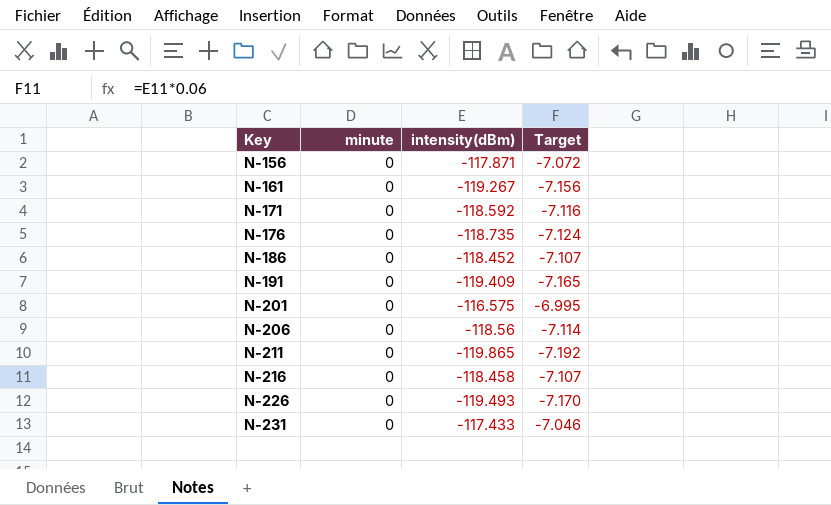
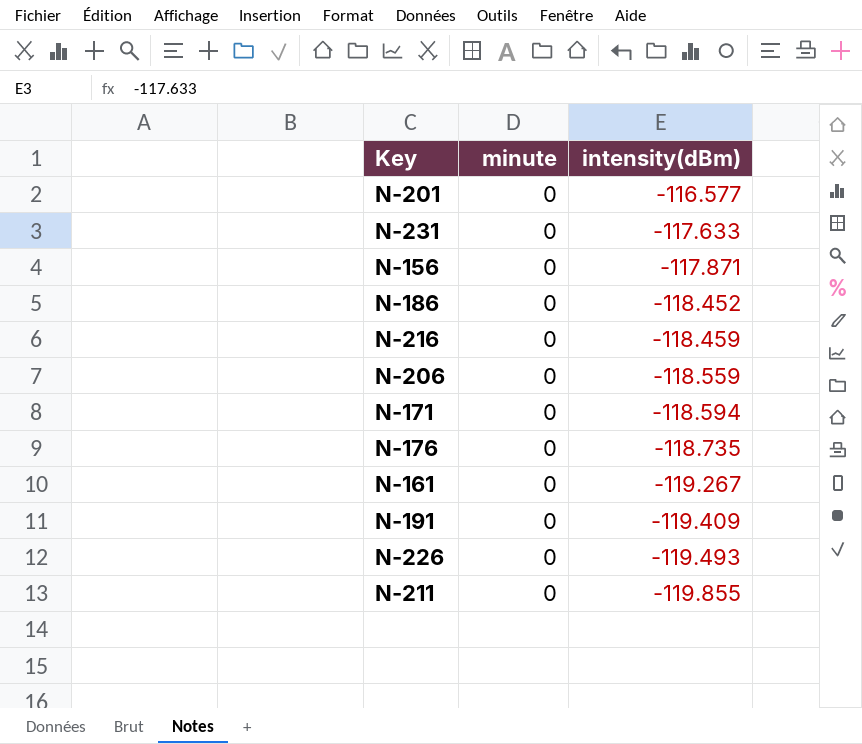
row order: Key ascending -> intensity(dBm) descending
column Target | formula: [intensity(dBm)] * 0.06 -> none
N-201 | intensity(dBm): -116.575 -> -116.577
N-231 | intensity(dBm): -117.433 -> -117.633
N-216 | intensity(dBm): -118.458 -> -118.459
N-206 | intensity(dBm): -118.56 -> -118.559
N-171 | intensity(dBm): -118.592 -> -118.594
N-211 | intensity(dBm): -119.865 -> -119.855

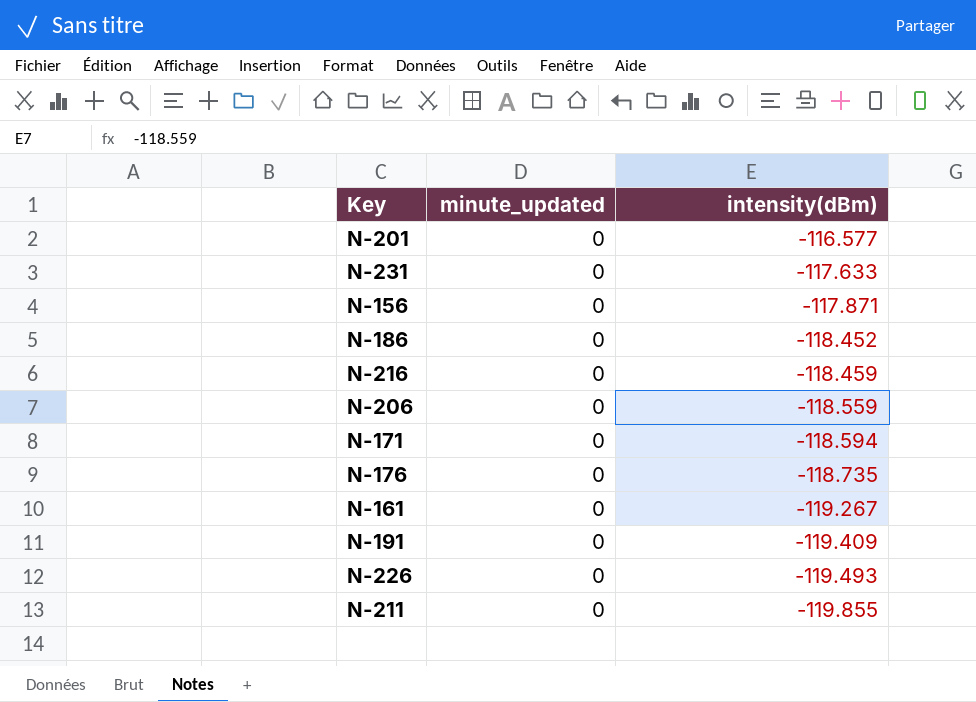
column name: minute -> minute_updated

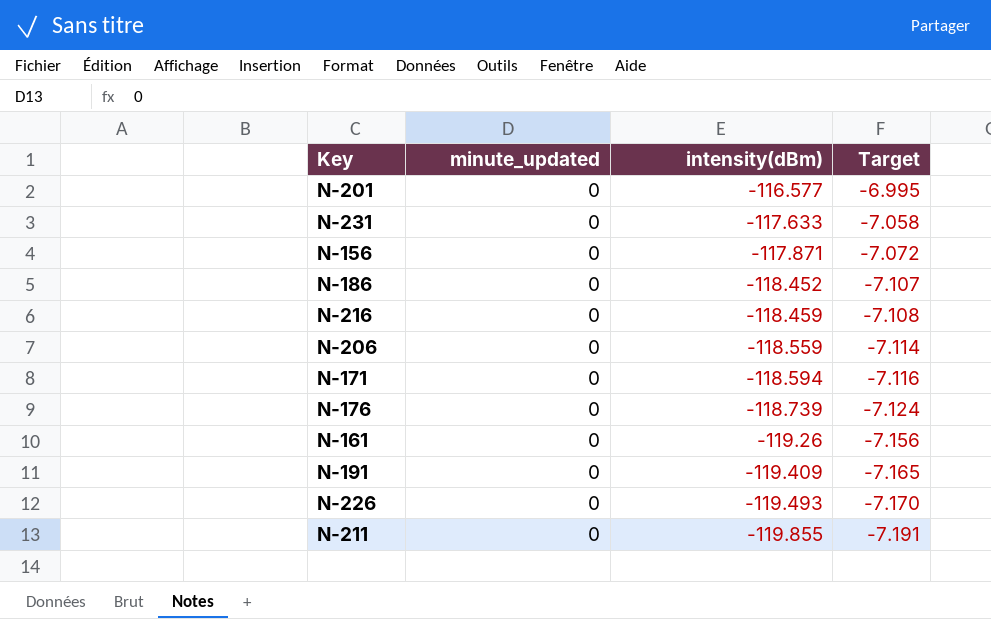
column Target | formula: none -> [intensity(dBm)] * 0.06
N-176 | intensity(dBm): -118.735 -> -118.739
N-161 | intensity(dBm): -119.267 -> -119.26

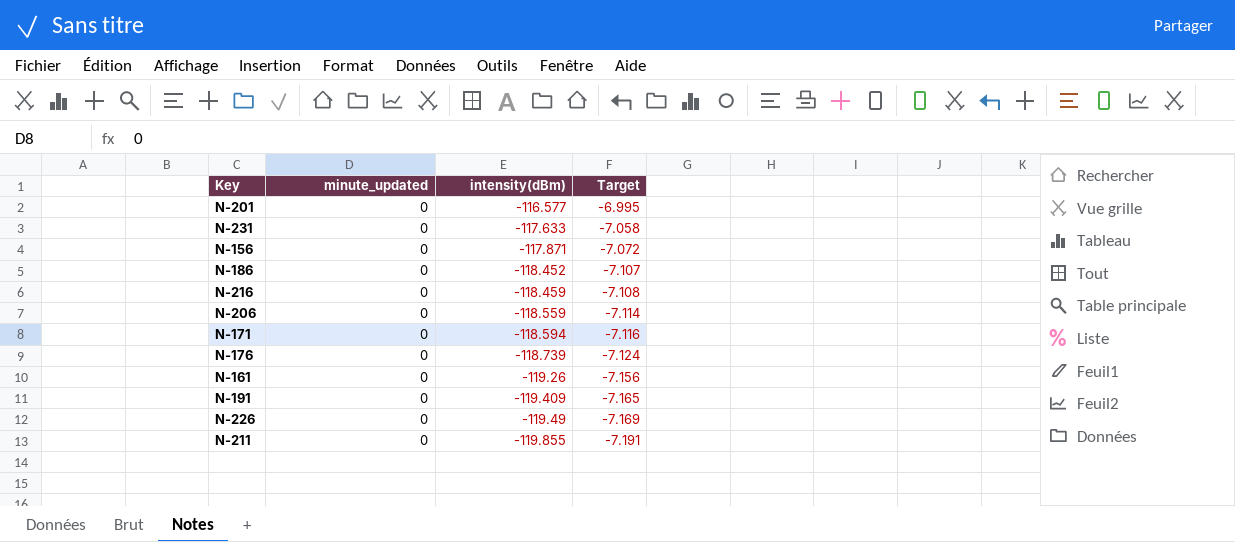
N-226 | intensity(dBm): -119.493 -> -119.49
N-226 | Target: -7.170 -> -7.169

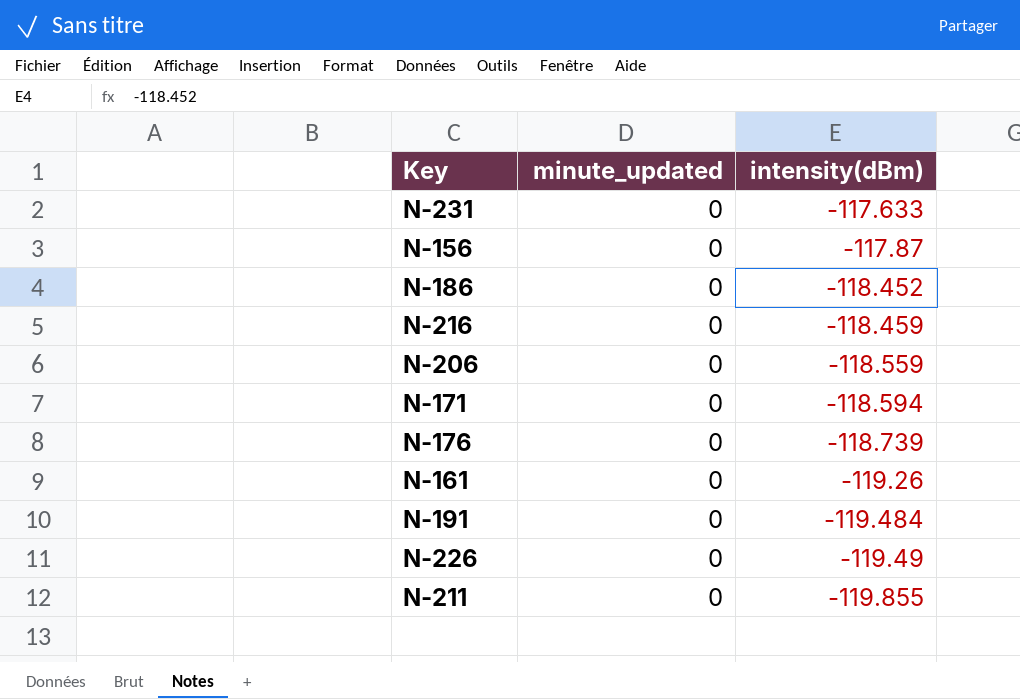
column Target | formula: [intensity(dBm)] * 0.06 -> none
row N-201: 0 | -116.577 | -6.995 -> none
N-156 | intensity(dBm): -117.871 -> -117.87
N-191 | intensity(dBm): -119.409 -> -119.484

